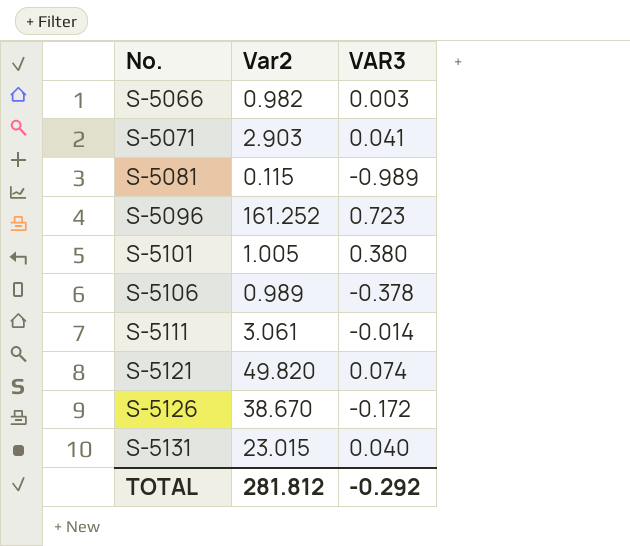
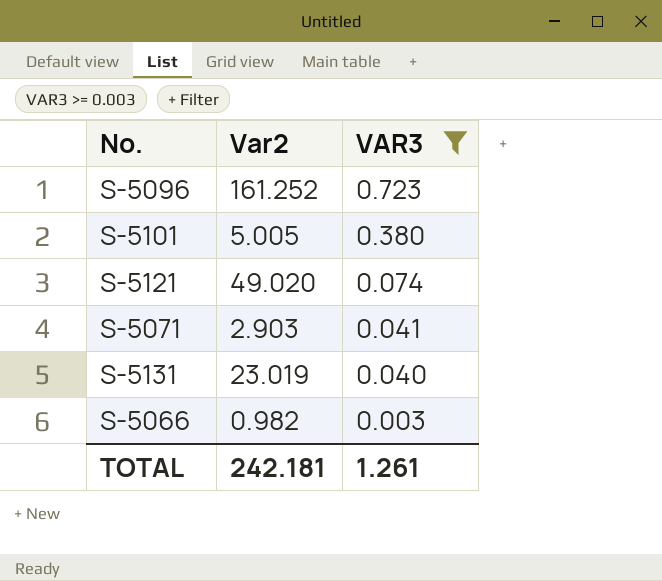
filter: none -> VAR3 >= 0.003
row order: No. ascending -> VAR3 descending
S-5101 | Var2: 1.005 -> 5.005
S-5121 | Var2: 49.820 -> 49.020
S-5131 | Var2: 23.015 -> 23.019
TOTAL | Var2: 281.812 -> 242.181
TOTAL | VAR3: -0.292 -> 1.261

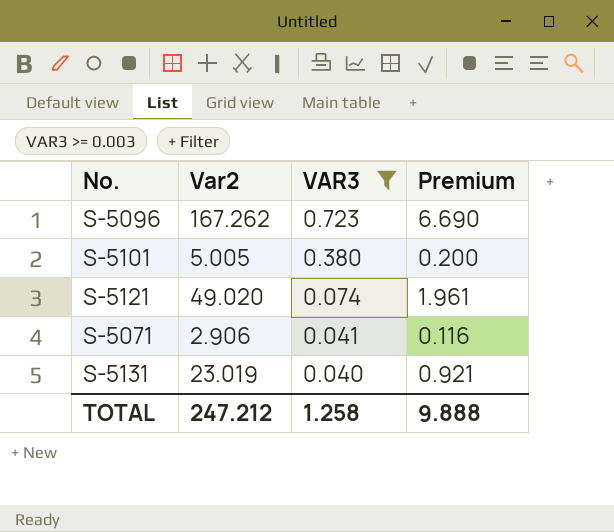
column Premium | formula: none -> [Var2] * 0.04
row S-5066: 0.982 | 0.003 -> none
S-5096 | Var2: 161.252 -> 167.262
S-5071 | Var2: 2.903 -> 2.906
TOTAL | Var2: 242.181 -> 247.212
TOTAL | VAR3: 1.261 -> 1.258

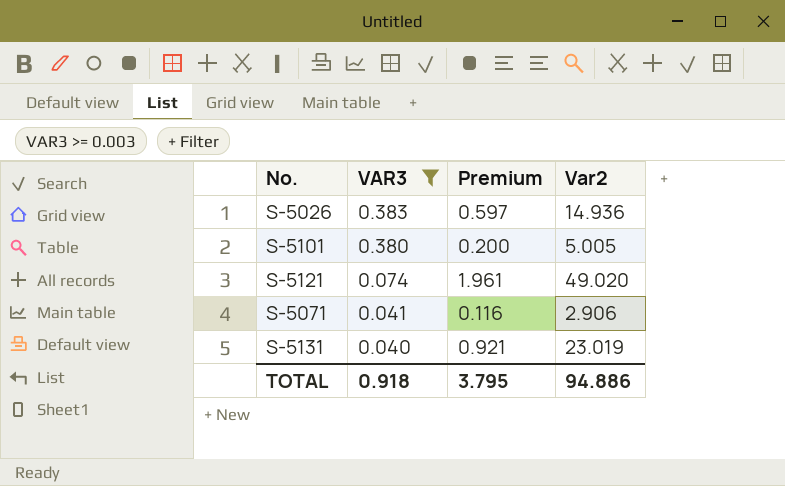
column Var2 | position: 2 -> 4
row S-5096: 167.262 | 0.723 | 6.690 -> none
row S-5026: none -> 0.383 | 0.597 | 14.936
TOTAL | VAR3: 1.258 -> 0.918
TOTAL | Premium: 9.888 -> 3.795
TOTAL | Var2: 247.212 -> 94.886

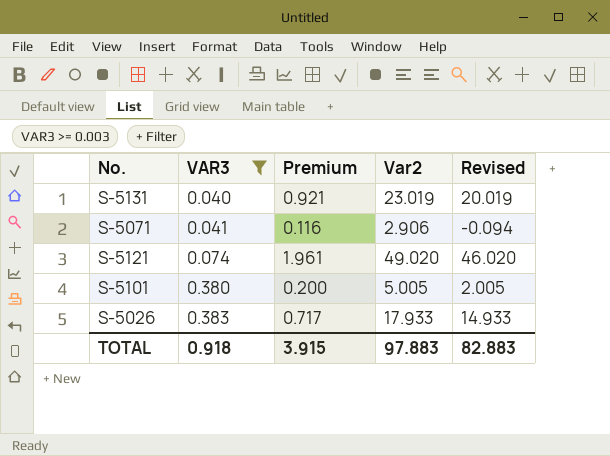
row order: VAR3 descending -> VAR3 ascending
column Revised | formula: none -> [Var2] - 3
S-5026 | Premium: 0.597 -> 0.717
S-5026 | Var2: 14.936 -> 17.933
TOTAL | Premium: 3.795 -> 3.915
TOTAL | Var2: 94.886 -> 97.883

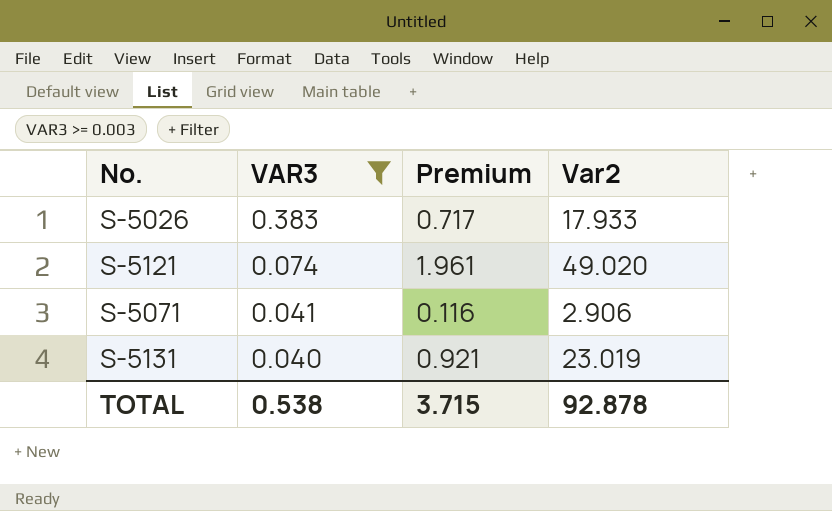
row order: VAR3 ascending -> VAR3 descending
column Revised | formula: [Var2] - 3 -> none
row S-5101: 0.380 | 0.200 | 5.005 | 2.005 -> none
TOTAL | VAR3: 0.918 -> 0.538
TOTAL | Premium: 3.915 -> 3.715
TOTAL | Var2: 97.883 -> 92.878

